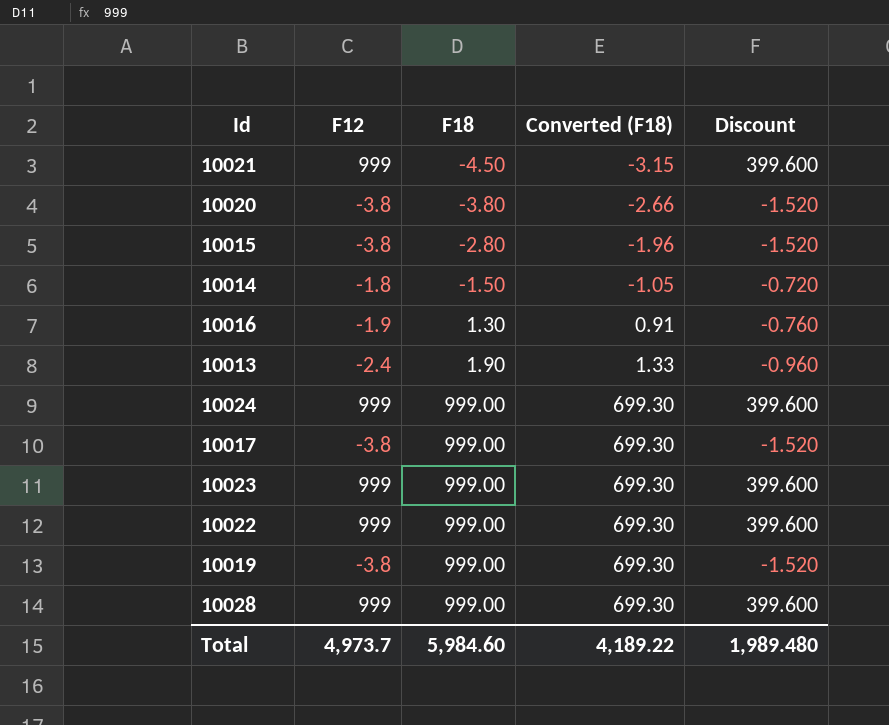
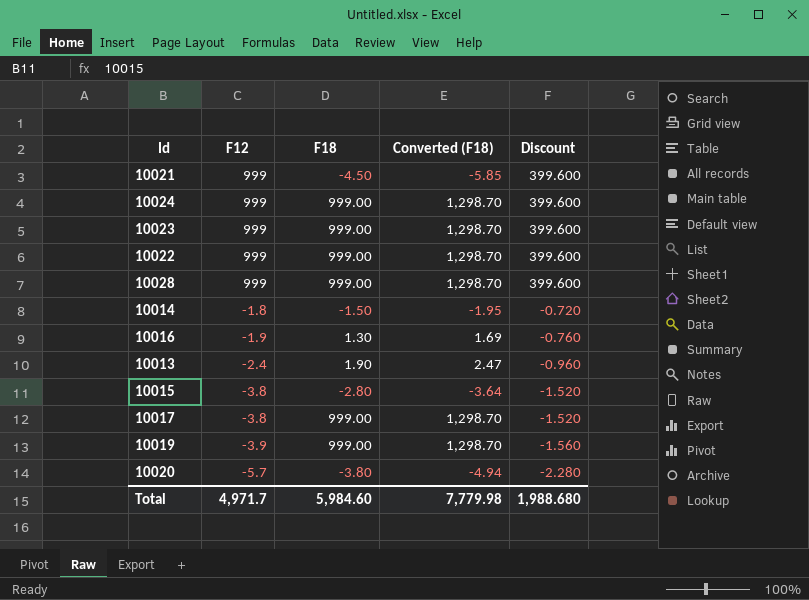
row order: F18 ascending -> F12 descending
column Converted (F18) | formula: [F18] * 0.7 -> [F18] * 1.3
10019 | F12: -3.8 -> -3.9
10019 | Discount: -1.520 -> -1.560
10020 | F12: -3.8 -> -5.7
10020 | Discount: -1.520 -> -2.280
Total | F12: 4,973.7 -> 4,971.7
Total | Converted (F18): 4,189.22 -> 7,779.98
Total | Discount: 1,989.480 -> 1,988.680

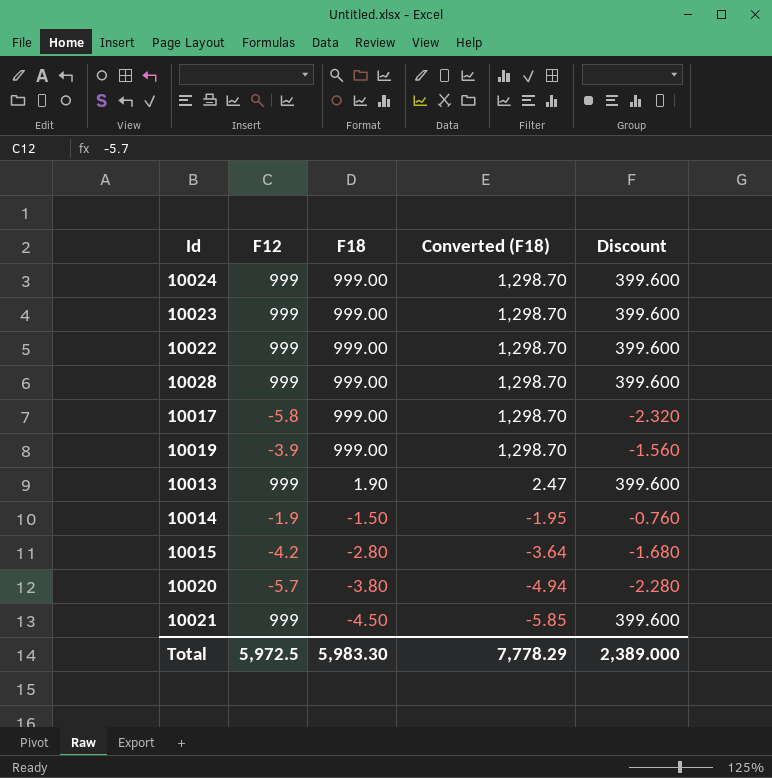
row order: F12 descending -> F18 descending
row 10016: -1.9 | 1.30 | 1.69 | -0.760 -> none
10017 | F12: -3.8 -> -5.8
10017 | Discount: -1.520 -> -2.320
10013 | F12: -2.4 -> 999
10013 | Discount: -0.960 -> 399.600
10014 | F12: -1.8 -> -1.9
10014 | Discount: -0.720 -> -0.760
10015 | F12: -3.8 -> -4.2
10015 | Discount: -1.520 -> -1.680
Total | F12: 4,971.7 -> 5,972.5
Total | F18: 5,984.60 -> 5,983.30
Total | Converted (F18): 7,779.98 -> 7,778.29
Total | Discount: 1,988.680 -> 2,389.000

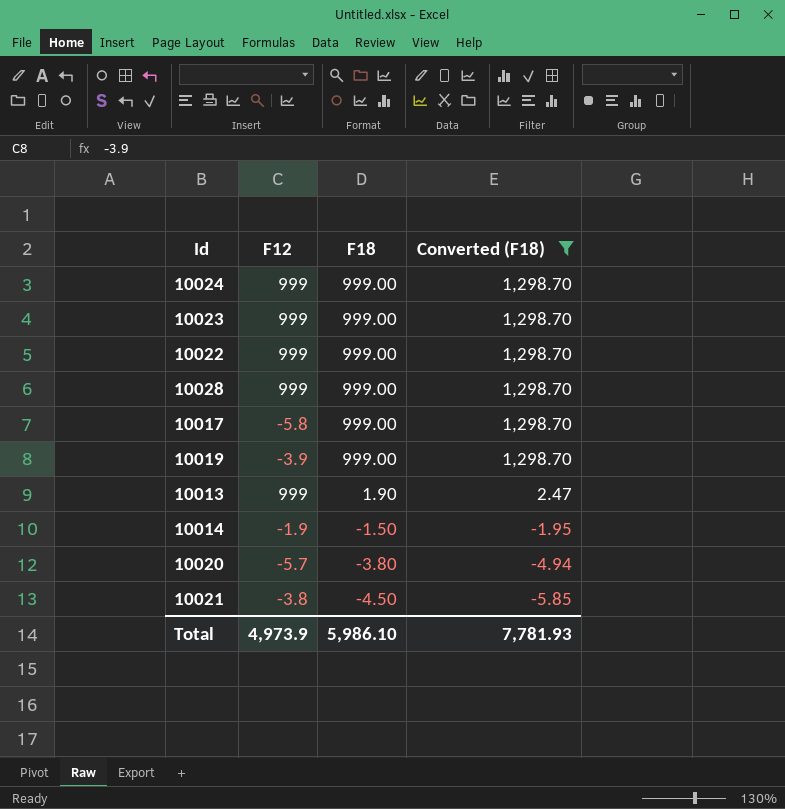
filter: none -> Converted (F18) != -3.64
column Discount | formula: [F12] * 0.4 -> none
10021 | F12: 999 -> -3.8
Total | F12: 5,972.5 -> 4,973.9
Total | F18: 5,983.30 -> 5,986.10
Total | Converted (F18): 7,778.29 -> 7,781.93

